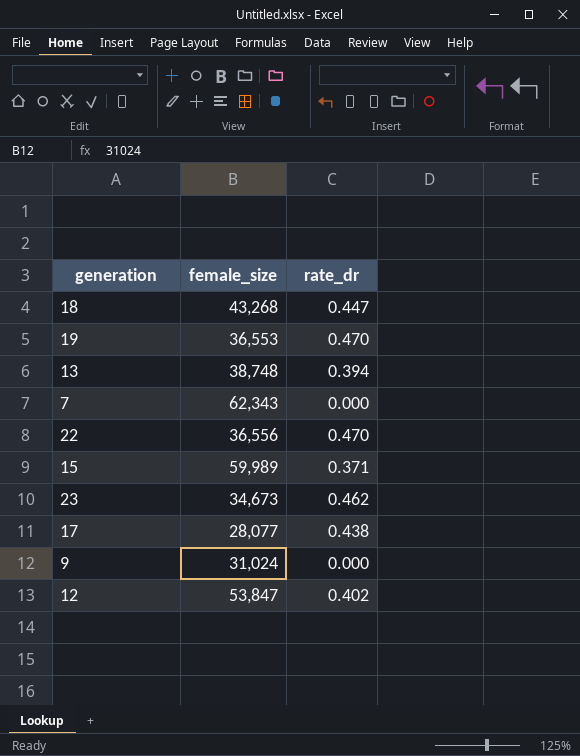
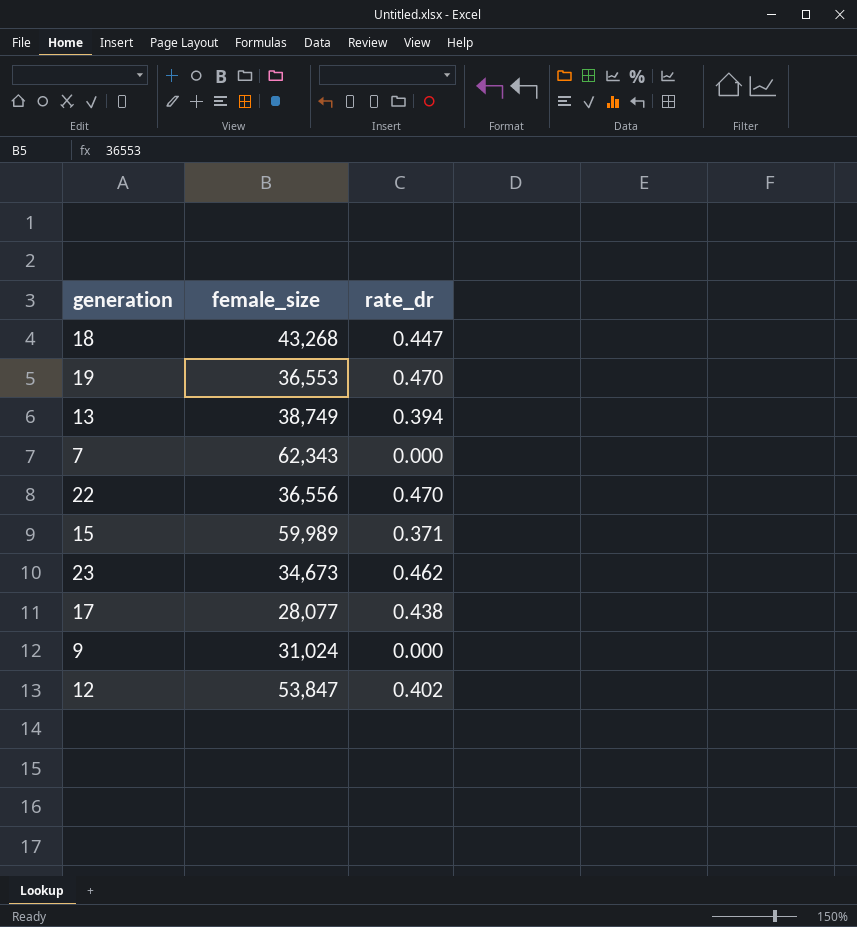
13 | female_size: 38,748 -> 38,749

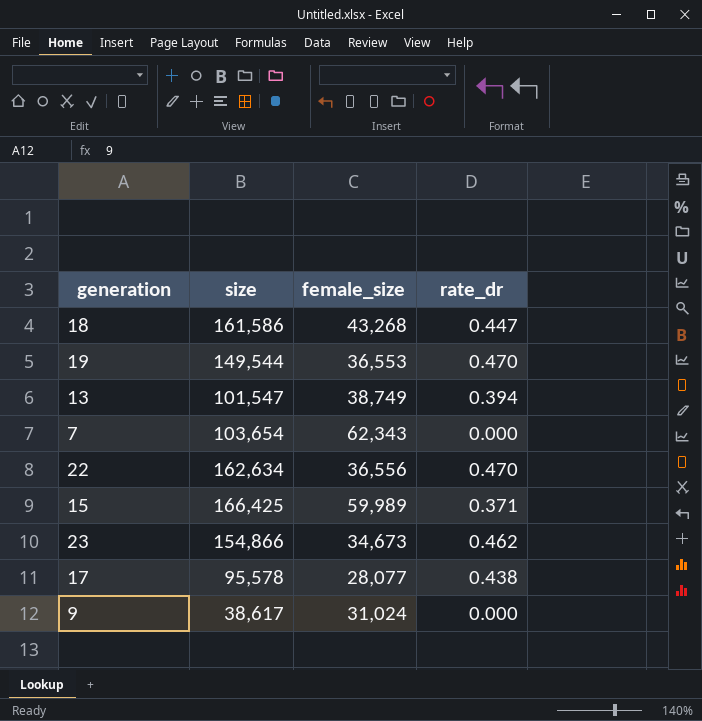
column size | position: none -> 2
row 12: 53,847 | 0.402 -> none

